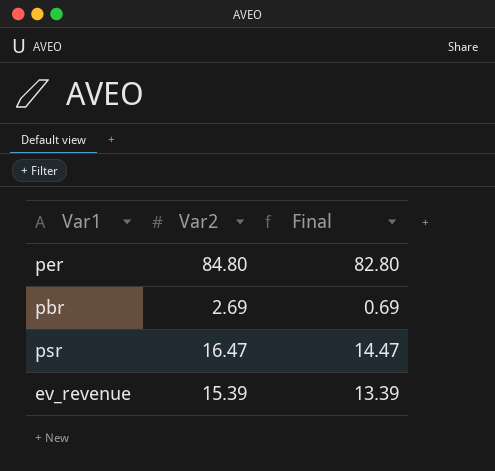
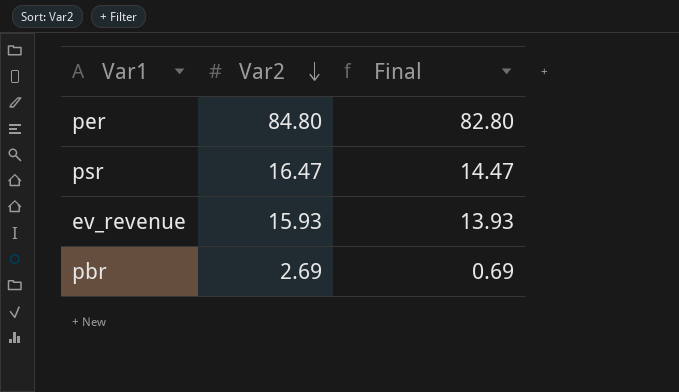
row order: none -> Var2 descending
ev_revenue | Var2: 15.39 -> 15.93
ev_revenue | Final: 13.39 -> 13.93

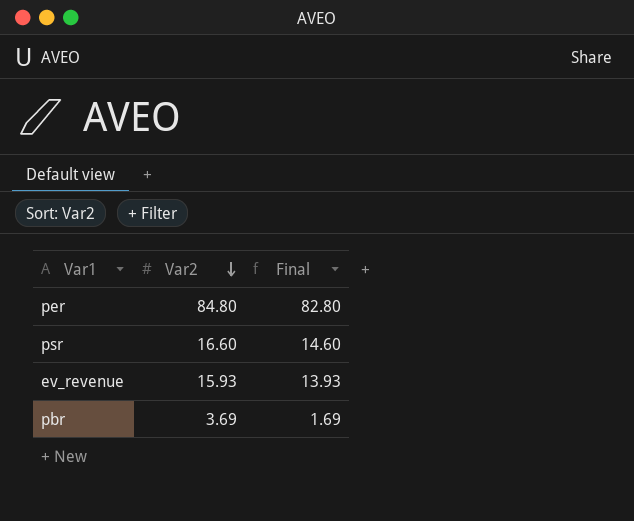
psr | Var2: 16.47 -> 16.60
psr | Final: 14.47 -> 14.60
pbr | Var2: 2.69 -> 3.69
pbr | Final: 0.69 -> 1.69

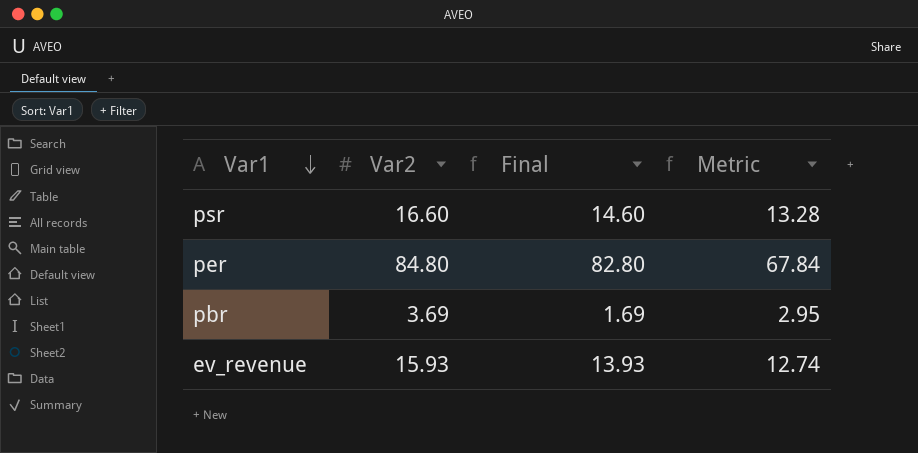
row order: Var2 descending -> Var1 descending
column Metric | formula: none -> [Var2] * 0.8

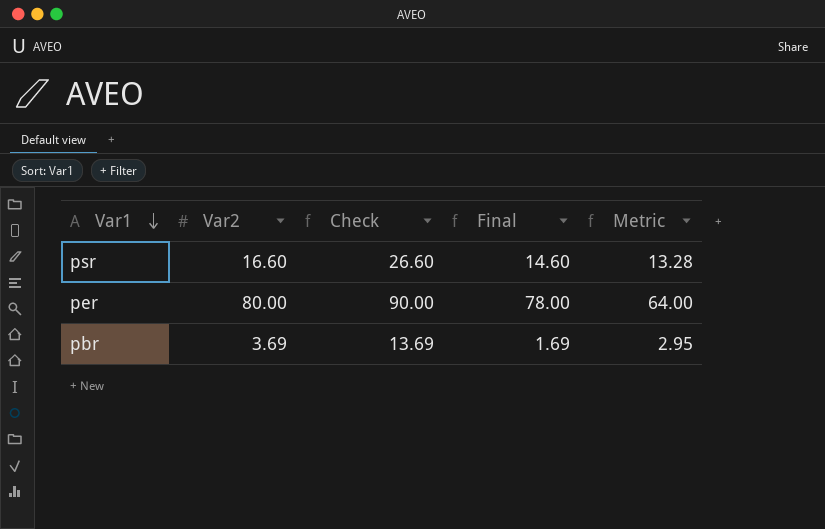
column Check | formula: none -> [Var2] + 10
row ev_revenue: 15.93 | 13.93 | 12.74 -> none
per | Var2: 84.80 -> 80.00
per | Final: 82.80 -> 78.00
per | Metric: 67.84 -> 64.00

